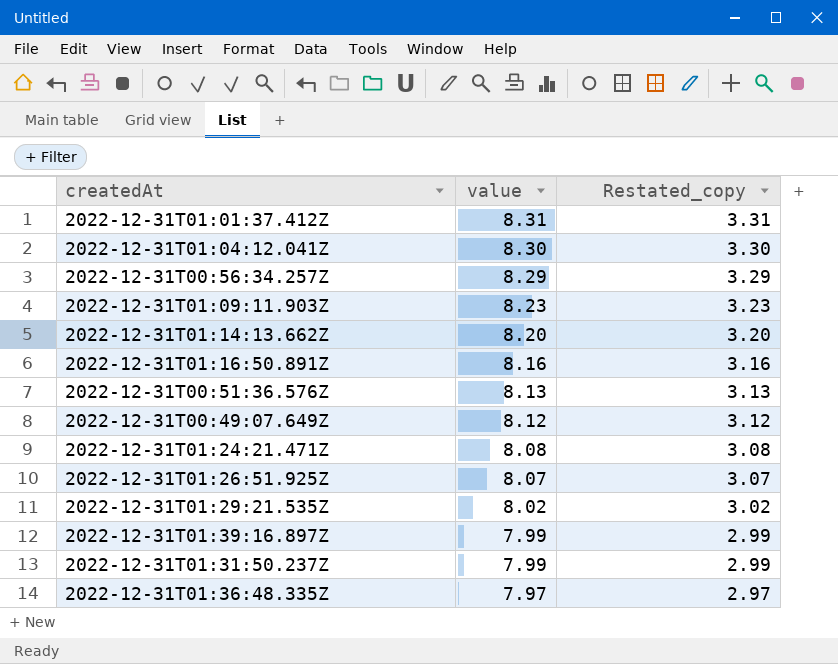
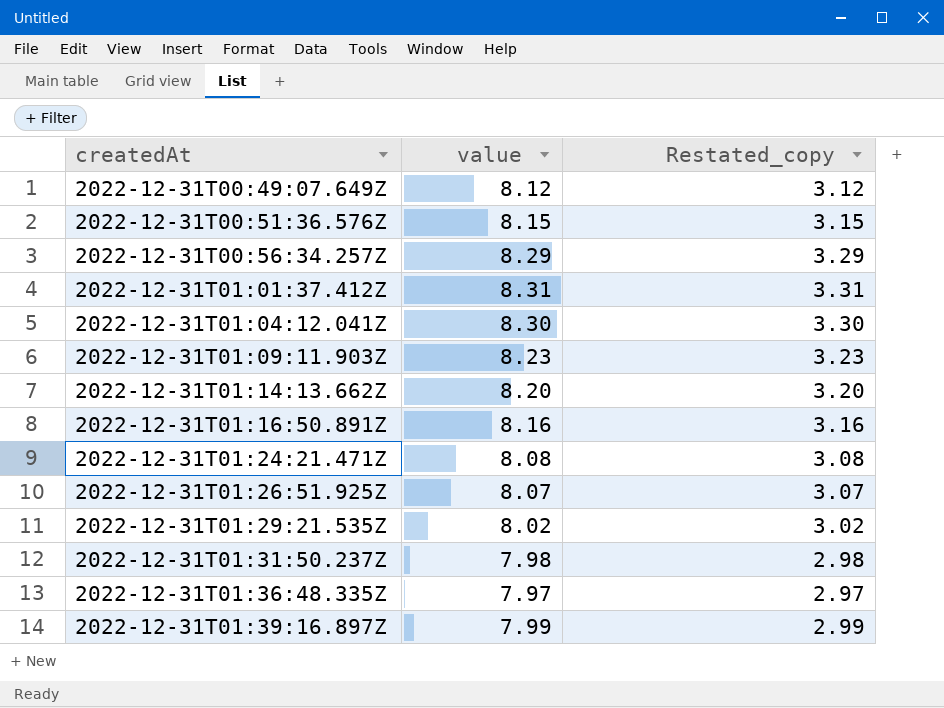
row order: value descending -> createdAt ascending
2022-12-31T00:51:36.576Z | value: 8.13 -> 8.15
2022-12-31T00:51:36.576Z | Restated_copy: 3.13 -> 3.15
2022-12-31T01:31:50.237Z | value: 7.99 -> 7.98
2022-12-31T01:31:50.237Z | Restated_copy: 2.99 -> 2.98

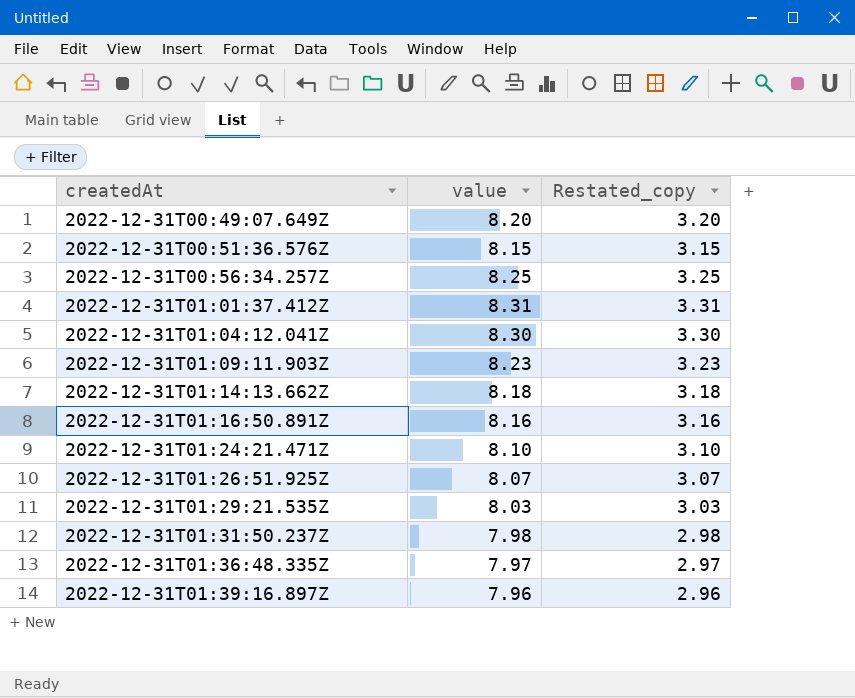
2022-12-31T00:49:07.649Z | value: 8.12 -> 8.20
2022-12-31T00:49:07.649Z | Restated_copy: 3.12 -> 3.20
2022-12-31T00:56:34.257Z | value: 8.29 -> 8.25
2022-12-31T00:56:34.257Z | Restated_copy: 3.29 -> 3.25
2022-12-31T01:14:13.662Z | value: 8.20 -> 8.18
2022-12-31T01:14:13.662Z | Restated_copy: 3.20 -> 3.18
2022-12-31T01:24:21.471Z | value: 8.08 -> 8.10
2022-12-31T01:24:21.471Z | Restated_copy: 3.08 -> 3.10
2022-12-31T01:29:21.535Z | value: 8.02 -> 8.03
2022-12-31T01:29:21.535Z | Restated_copy: 3.02 -> 3.03
2022-12-31T01:39:16.897Z | value: 7.99 -> 7.96
2022-12-31T01:39:16.897Z | Restated_copy: 2.99 -> 2.96

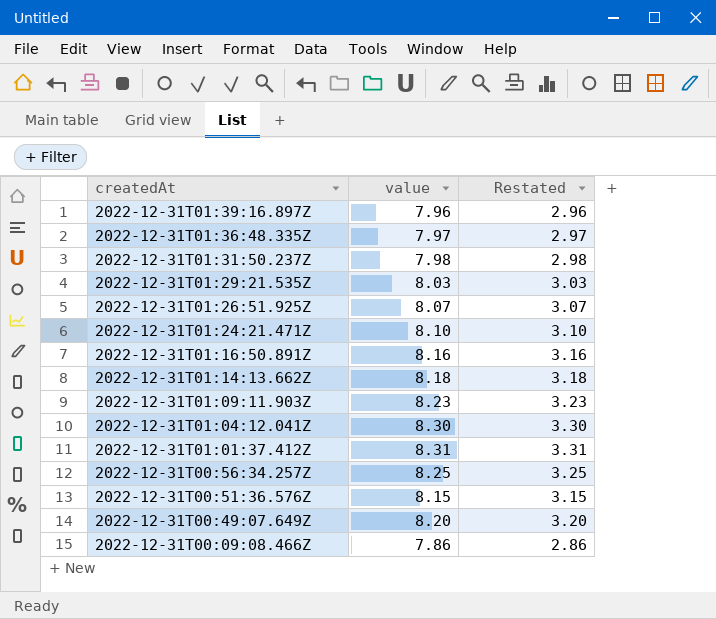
row order: createdAt ascending -> createdAt descending
column name: Restated_copy -> Restated
row 2022-12-31T00:09:08.466Z: none -> 7.86 | 2.86

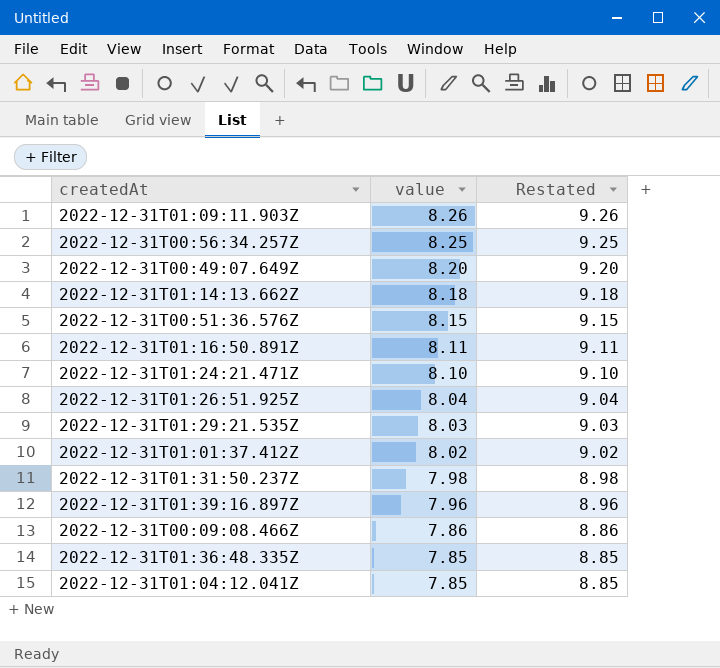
row order: createdAt descending -> value descending
column Restated | formula: [value] - 5 -> [value] + 1
2022-12-31T01:09:11.903Z | value: 8.23 -> 8.26
2022-12-31T01:16:50.891Z | value: 8.16 -> 8.11
2022-12-31T01:26:51.925Z | value: 8.07 -> 8.04
2022-12-31T01:01:37.412Z | value: 8.31 -> 8.02
2022-12-31T01:36:48.335Z | value: 7.97 -> 7.85
2022-12-31T01:04:12.041Z | value: 8.30 -> 7.85

